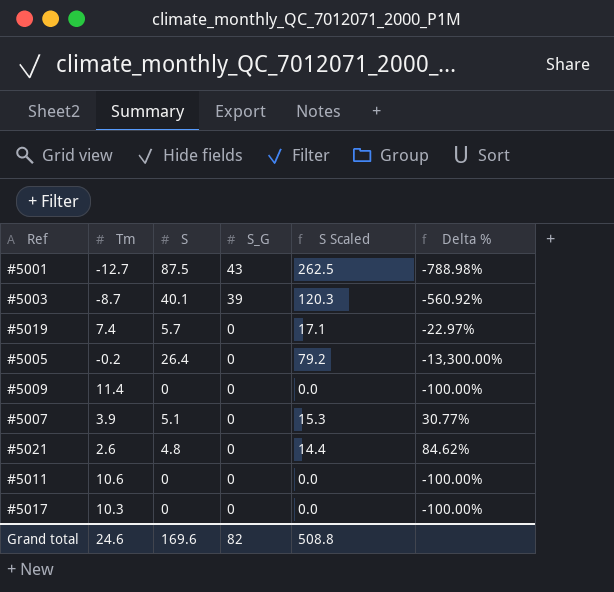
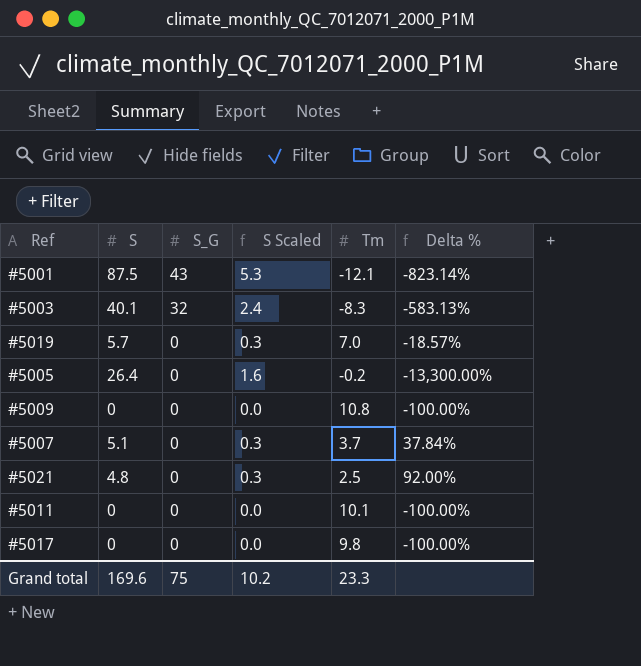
column S Scaled | formula: [S] * 3 -> [S] * 0.06
column Tm | position: 2 -> 5
#5001 | Tm: -12.7 -> -12.1
#5001 | Delta %: -788.98% -> -823.14%
#5003 | S_G: 39 -> 32
#5003 | Tm: -8.7 -> -8.3
#5003 | Delta %: -560.92% -> -583.13%
#5019 | Tm: 7.4 -> 7.0
#5019 | Delta %: -22.97% -> -18.57%
#5009 | Tm: 11.4 -> 10.8
#5007 | Tm: 3.9 -> 3.7
#5007 | Delta %: 30.77% -> 37.84%
#5021 | Tm: 2.6 -> 2.5
#5021 | Delta %: 84.62% -> 92.00%
#5011 | Tm: 10.6 -> 10.1
#5017 | Tm: 10.3 -> 9.8
Grand total | S_G: 82 -> 75
Grand total | S Scaled: 508.8 -> 10.2
Grand total | Tm: 24.6 -> 23.3

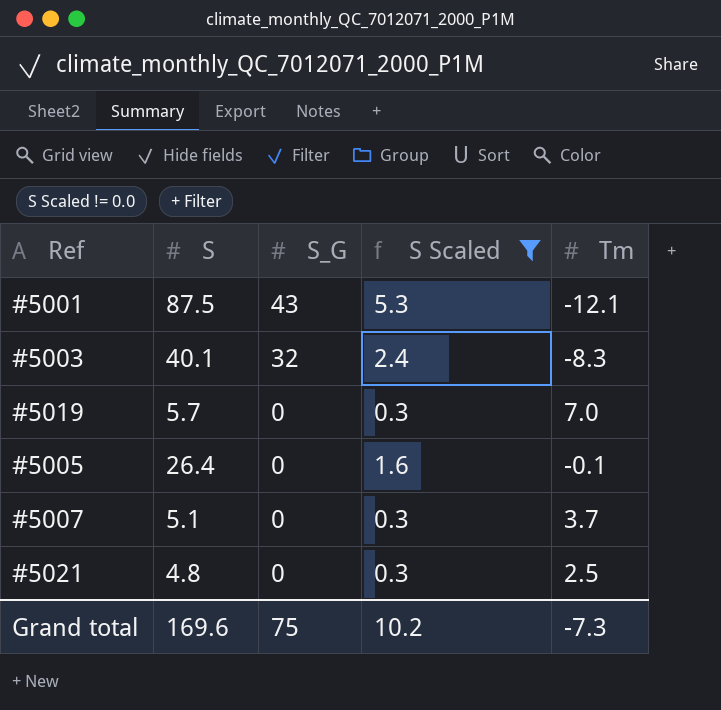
filter: none -> S Scaled != 0.0
column Delta % | formula: ([S] - [Tm]) / [Tm] -> none
#5005 | Tm: -0.2 -> -0.1
Grand total | Tm: 23.3 -> -7.3

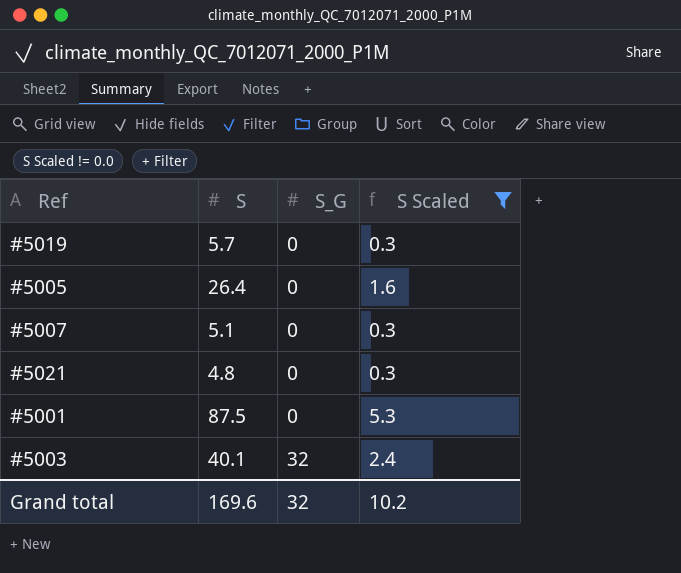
row order: S_G descending -> S_G ascending
column Tm | position: 5 -> none
#5001 | S_G: 43 -> 0
Grand total | S_G: 75 -> 32

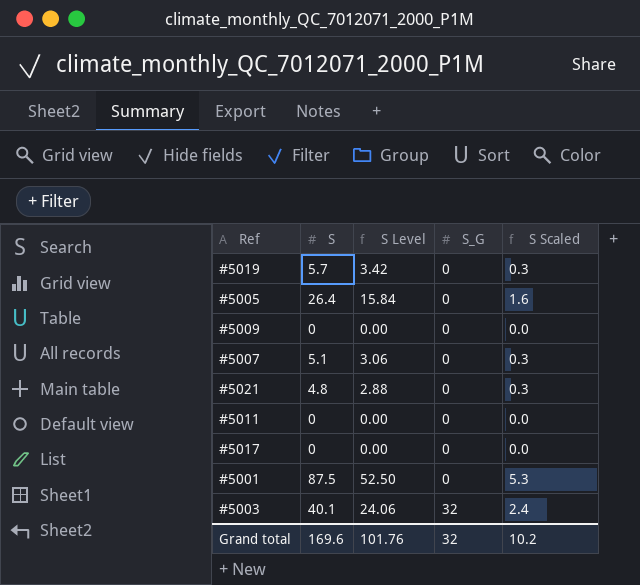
filter: S Scaled != 0.0 -> none
column S Level | formula: none -> [S] * 0.6

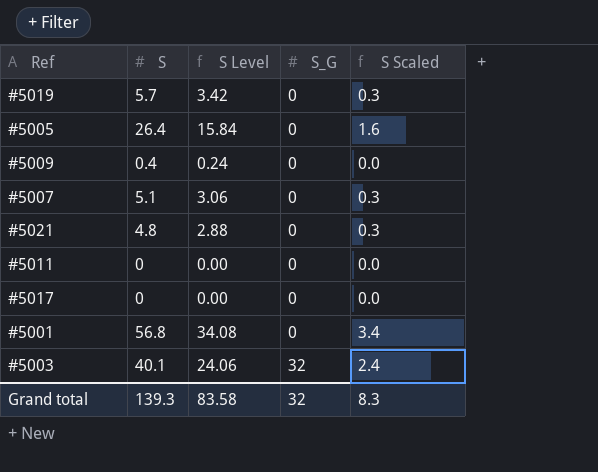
#5009 | S: 0 -> 0.4
#5009 | S Level: 0.00 -> 0.24
#5001 | S: 87.5 -> 56.8
#5001 | S Level: 52.50 -> 34.08
#5001 | S Scaled: 5.3 -> 3.4
Grand total | S: 169.6 -> 139.3
Grand total | S Level: 101.76 -> 83.58
Grand total | S Scaled: 10.2 -> 8.3

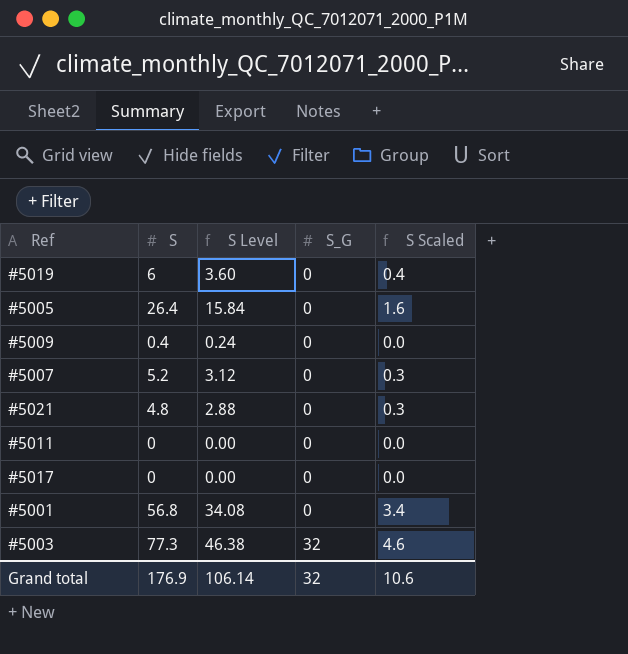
#5019 | S: 5.7 -> 6
#5019 | S Level: 3.42 -> 3.60
#5019 | S Scaled: 0.3 -> 0.4
#5007 | S: 5.1 -> 5.2
#5007 | S Level: 3.06 -> 3.12
#5003 | S: 40.1 -> 77.3
#5003 | S Level: 24.06 -> 46.38
#5003 | S Scaled: 2.4 -> 4.6
Grand total | S: 139.3 -> 176.9
Grand total | S Level: 83.58 -> 106.14
Grand total | S Scaled: 8.3 -> 10.6

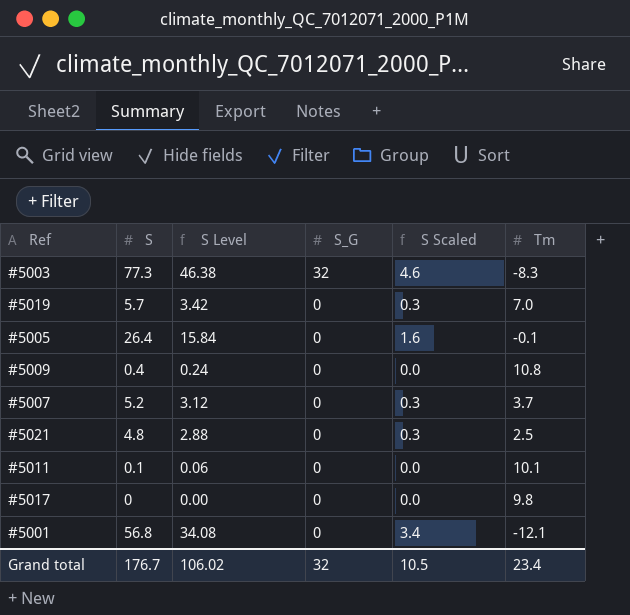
row order: S_G ascending -> S_G descending
column Tm | position: none -> 6
#5019 | S: 6 -> 5.7
#5019 | S Level: 3.60 -> 3.42
#5019 | S Scaled: 0.4 -> 0.3
#5011 | S: 0 -> 0.1
#5011 | S Level: 0.00 -> 0.06
Grand total | S: 176.9 -> 176.7
Grand total | S Level: 106.14 -> 106.02
Grand total | S Scaled: 10.6 -> 10.5

